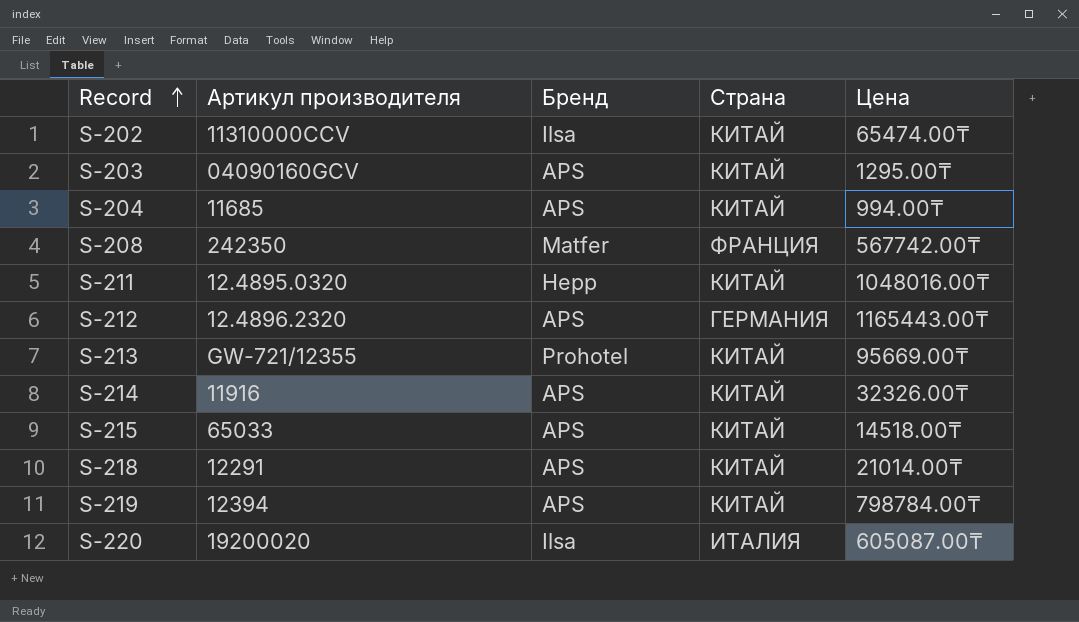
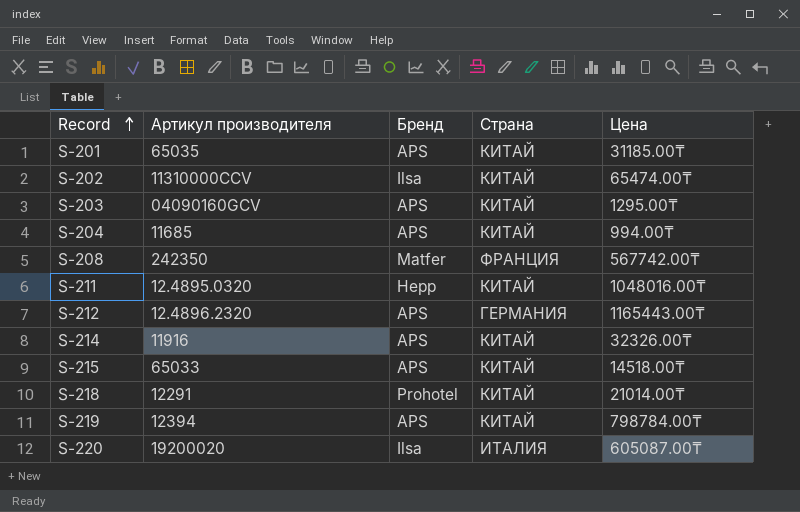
row S-213: GW-721/12355 | Prohotel | КИТАЙ | 95669.00₸ -> none
row S-201: none -> 65035 | APS | КИТАЙ | 31185.00₸
S-218 | Бренд: APS -> Prohotel

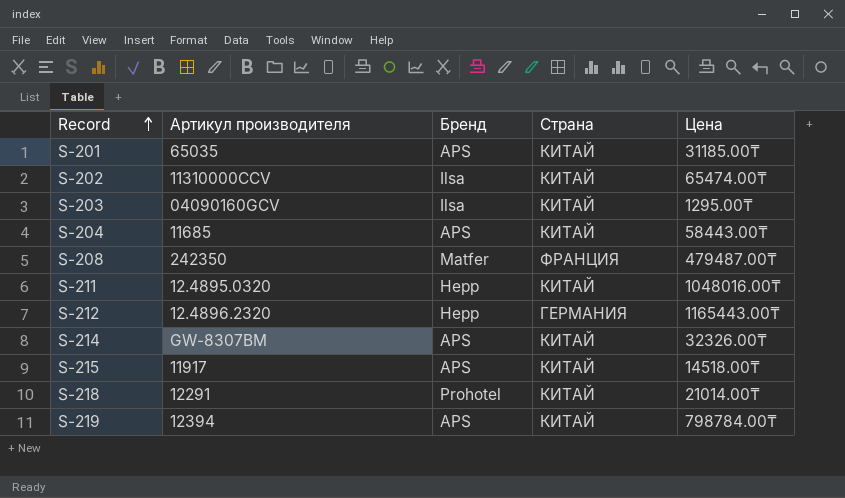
row S-220: 19200020 | Ilsa | ИТАЛИЯ | 605087.00₸ -> none
S-203 | Бренд: APS -> Ilsa
S-204 | Цена: 994.00₸ -> 58443.00₸
S-208 | Цена: 567742.00₸ -> 479487.00₸
S-212 | Бренд: APS -> Hepp
S-214 | Артикул производителя: 11916 -> GW-8307BM
S-215 | Артикул производителя: 65033 -> 11917

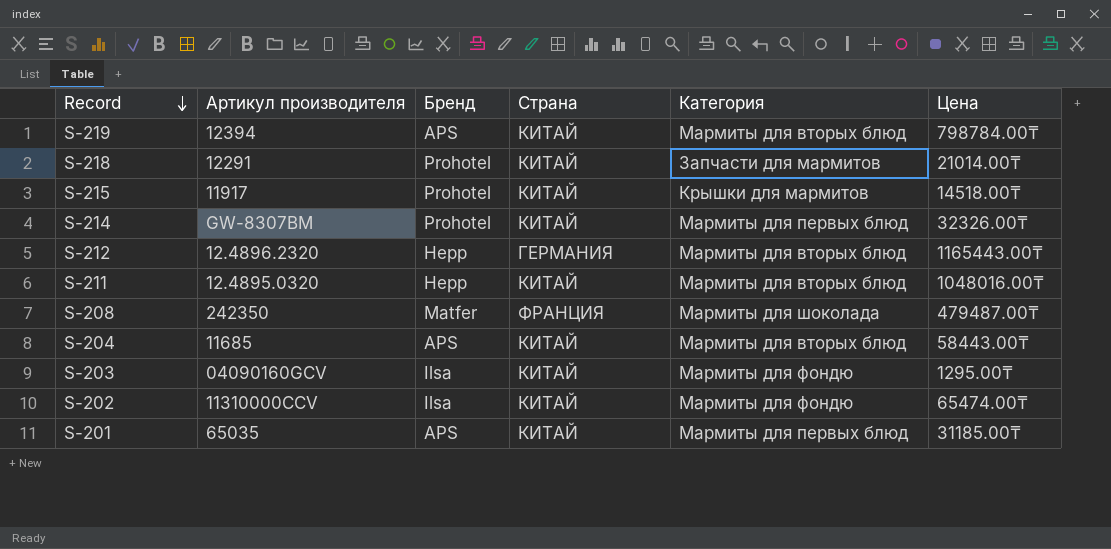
row order: Record ascending -> Record descending
column Категория | position: none -> 5
S-215 | Бренд: APS -> Prohotel
S-214 | Бренд: APS -> Prohotel

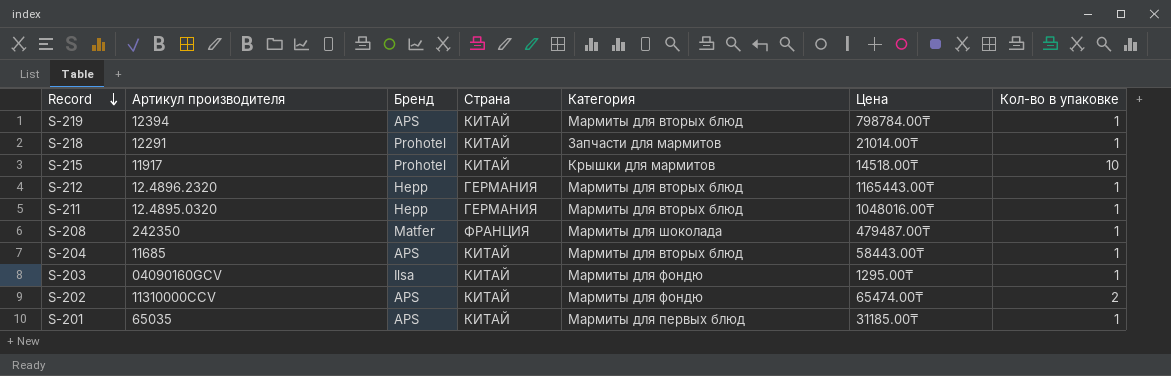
column Кол-во в упаковке | position: none -> 7
row S-214: GW-8307BM | Prohotel | КИТАЙ | Мармиты для первых блюд | 32326.00₸ -> none
S-211 | Страна: КИТАЙ -> ГЕРМАНИЯ
S-202 | Бренд: Ilsa -> APS

